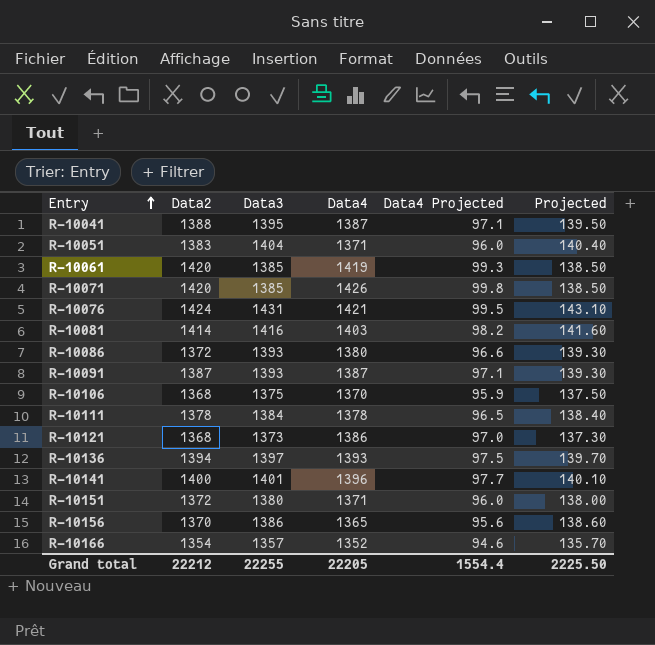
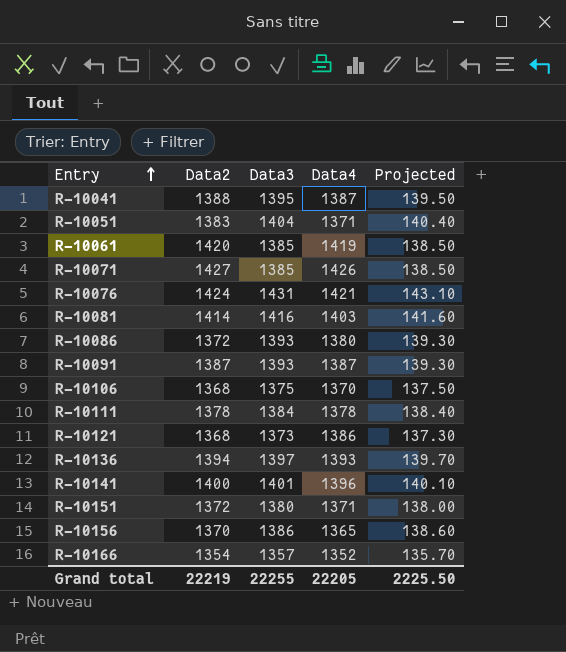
column Data4 Projected | formula: [Data4] * 0.07 -> none
R-10071 | Data2: 1420 -> 1427
Grand total | Data2: 22212 -> 22219

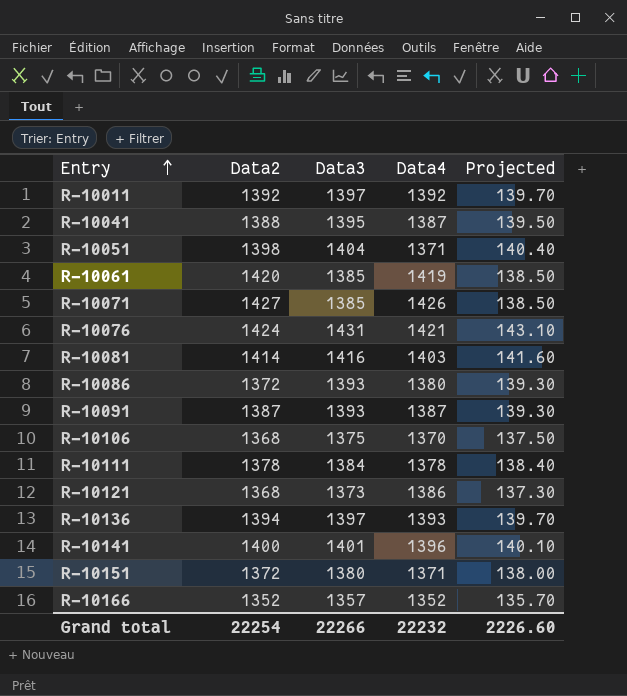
row R-10156: 1370 | 1386 | 1365 | 138.60 -> none
row R-10011: none -> 1392 | 1397 | 1392 | 139.70
R-10051 | Data2: 1383 -> 1398
R-10166 | Data2: 1354 -> 1352
Grand total | Data2: 22219 -> 22254
Grand total | Data3: 22255 -> 22266
Grand total | Data4: 22205 -> 22232
Grand total | Projected: 2225.50 -> 2226.60

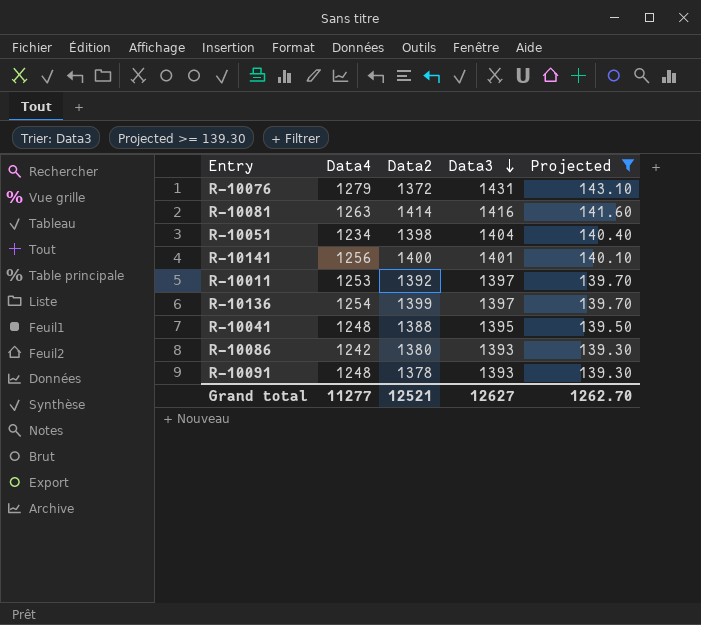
filter: none -> Projected >= 139.30
row order: Entry ascending -> Data3 descending
column Data4 | position: 4 -> 2
R-10076 | Data4: 1421 -> 1279
R-10076 | Data2: 1424 -> 1372
R-10081 | Data4: 1403 -> 1263
R-10051 | Data4: 1371 -> 1234
R-10141 | Data4: 1396 -> 1256
R-10011 | Data4: 1392 -> 1253
R-10136 | Data4: 1393 -> 1254
R-10136 | Data2: 1394 -> 1399
R-10041 | Data4: 1387 -> 1248
R-10086 | Data4: 1380 -> 1242
R-10086 | Data2: 1372 -> 1380
R-10091 | Data4: 1387 -> 1248
R-10091 | Data2: 1387 -> 1378
Grand total | Data4: 22232 -> 11277
Grand total | Data2: 22254 -> 12521
Grand total | Data3: 22266 -> 12627
Grand total | Projected: 2226.60 -> 1262.70

